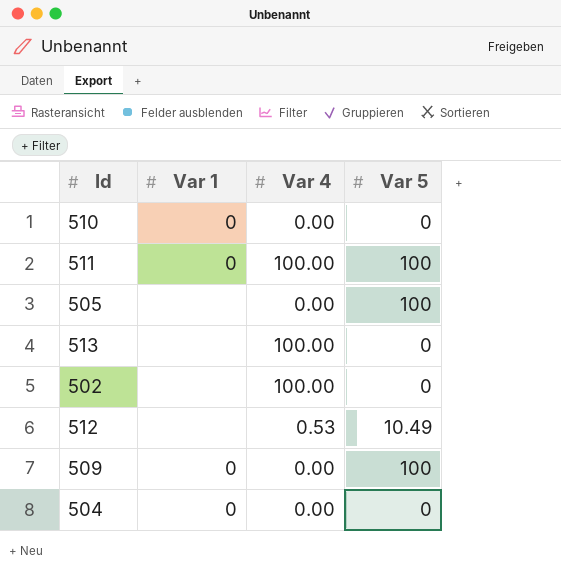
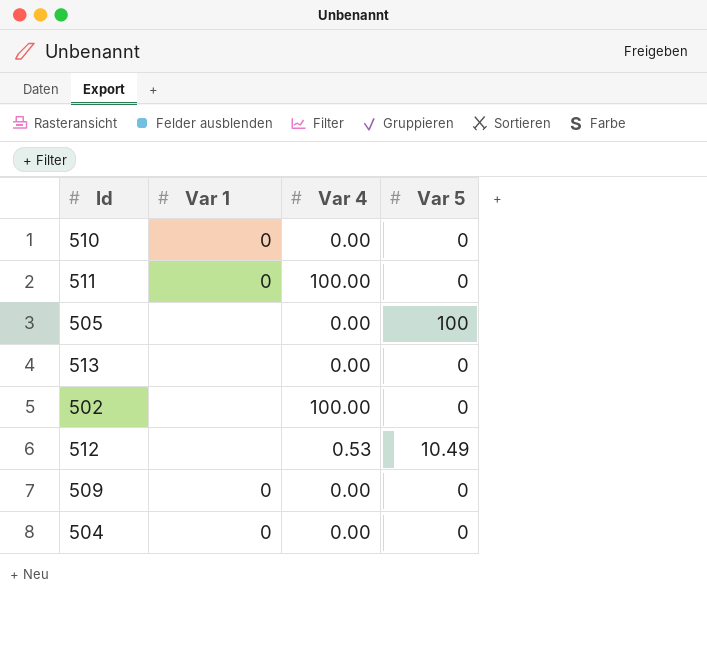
511 | Var 5: 100 -> 0
513 | Var 4: 100.00 -> 0.00
509 | Var 5: 100 -> 0

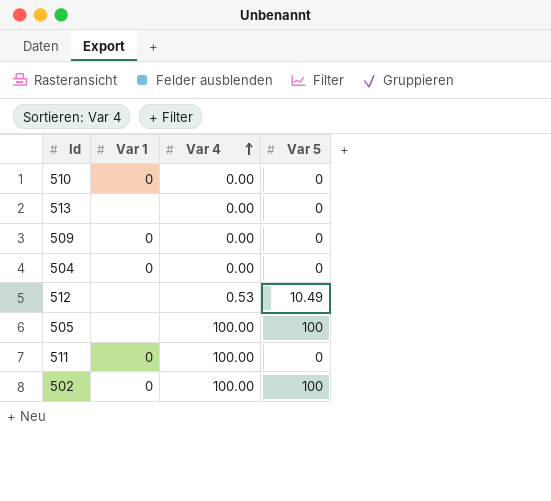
row order: none -> Var 4 ascending
505 | Var 4: 0.00 -> 100.00
502 | Var 1: none -> 0
502 | Var 5: 0 -> 100

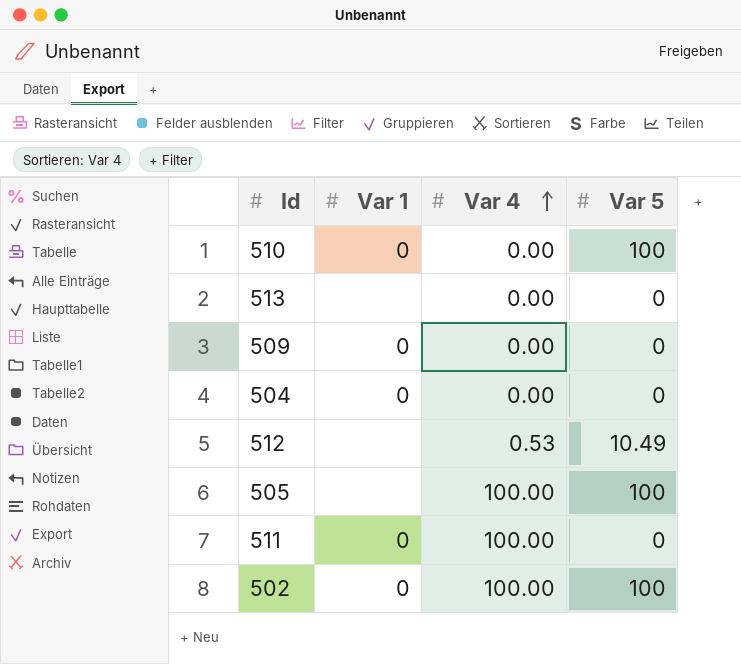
510 | Var 5: 0 -> 100

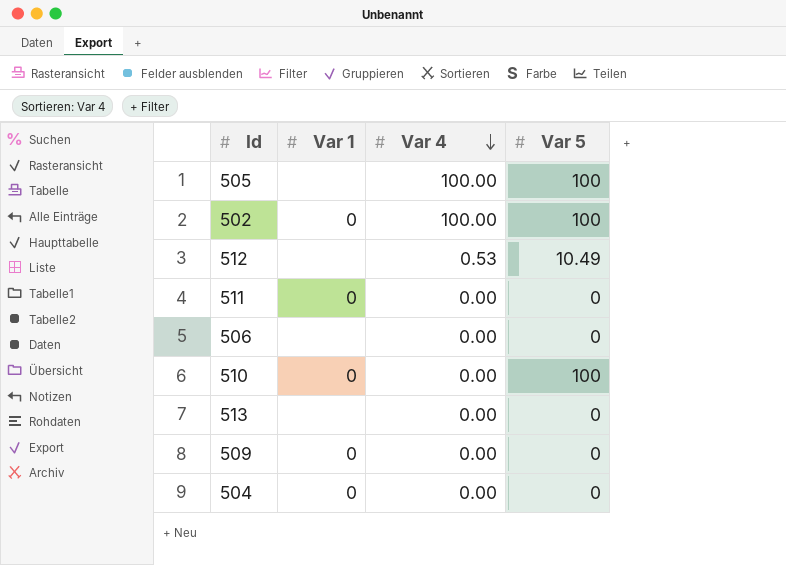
row order: Var 4 ascending -> Var 4 descending
511 | Var 4: 100.00 -> 0.00
row 506: none -> none | 0.00 | 0

